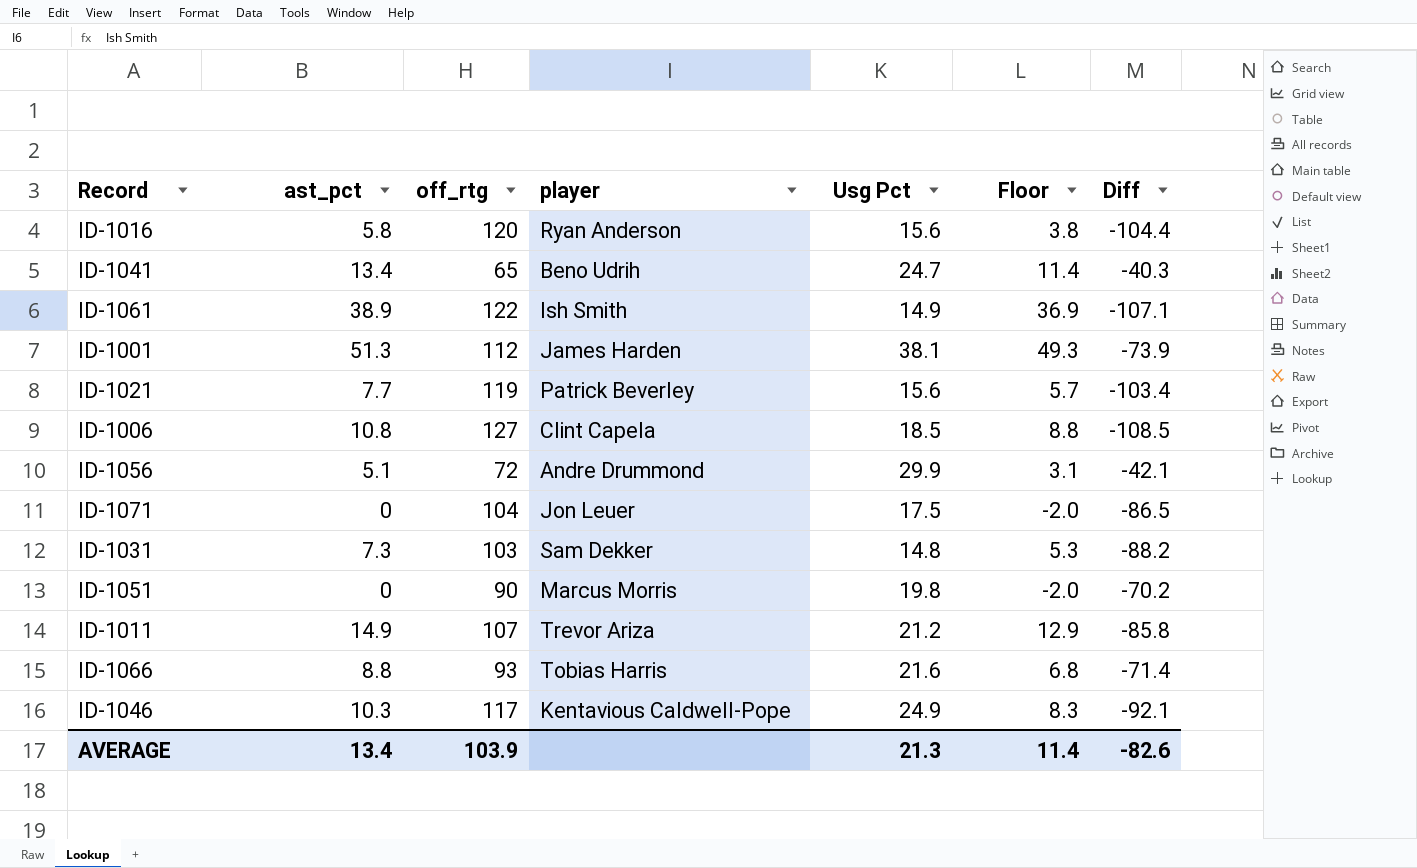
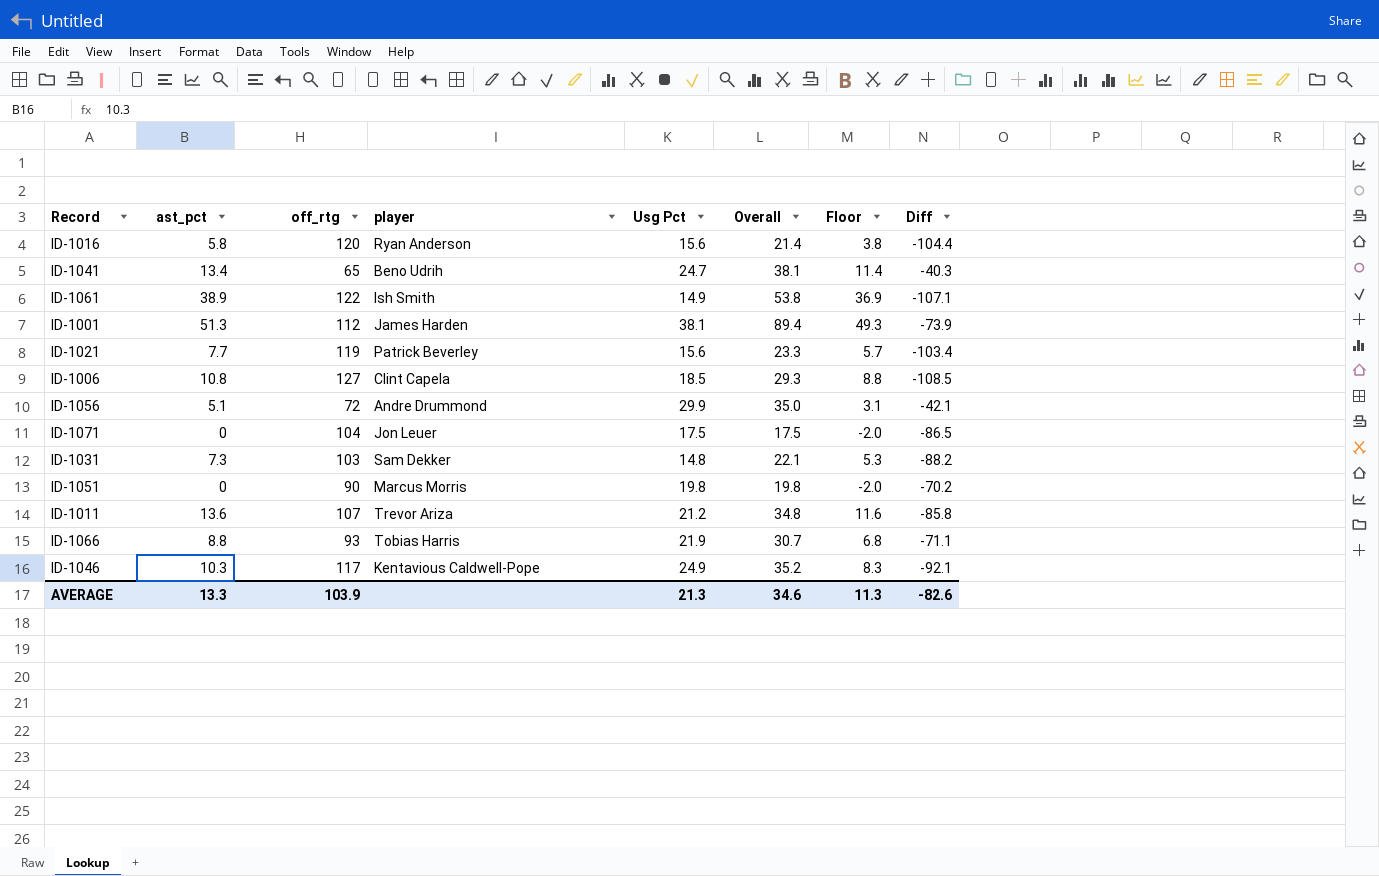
column Overall | formula: none -> [ast_pct] + [Usg Pct]
ID-1011 | ast_pct: 14.9 -> 13.6
ID-1011 | Floor: 12.9 -> 11.6
ID-1066 | Usg Pct: 21.6 -> 21.9
ID-1066 | Diff: -71.4 -> -71.1
AVERAGE | ast_pct: 13.4 -> 13.3
AVERAGE | Floor: 11.4 -> 11.3

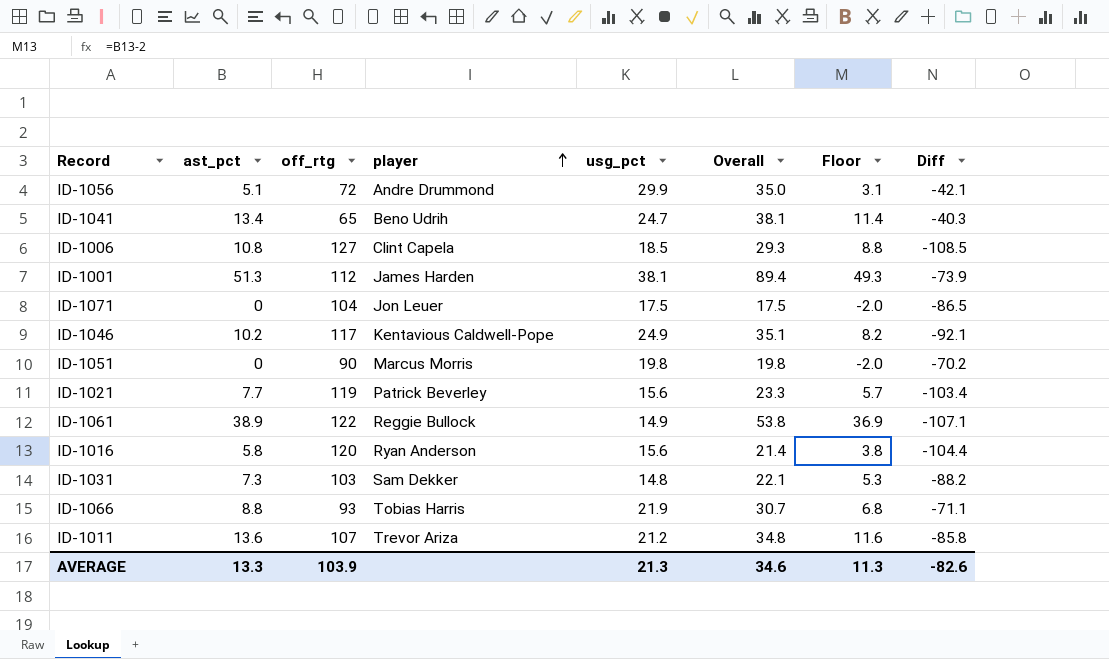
row order: none -> player ascending
column name: Usg Pct -> usg_pct
ID-1046 | ast_pct: 10.3 -> 10.2
ID-1046 | Overall: 35.2 -> 35.1
ID-1046 | Floor: 8.3 -> 8.2
ID-1061 | player: Ish Smith -> Reggie Bullock

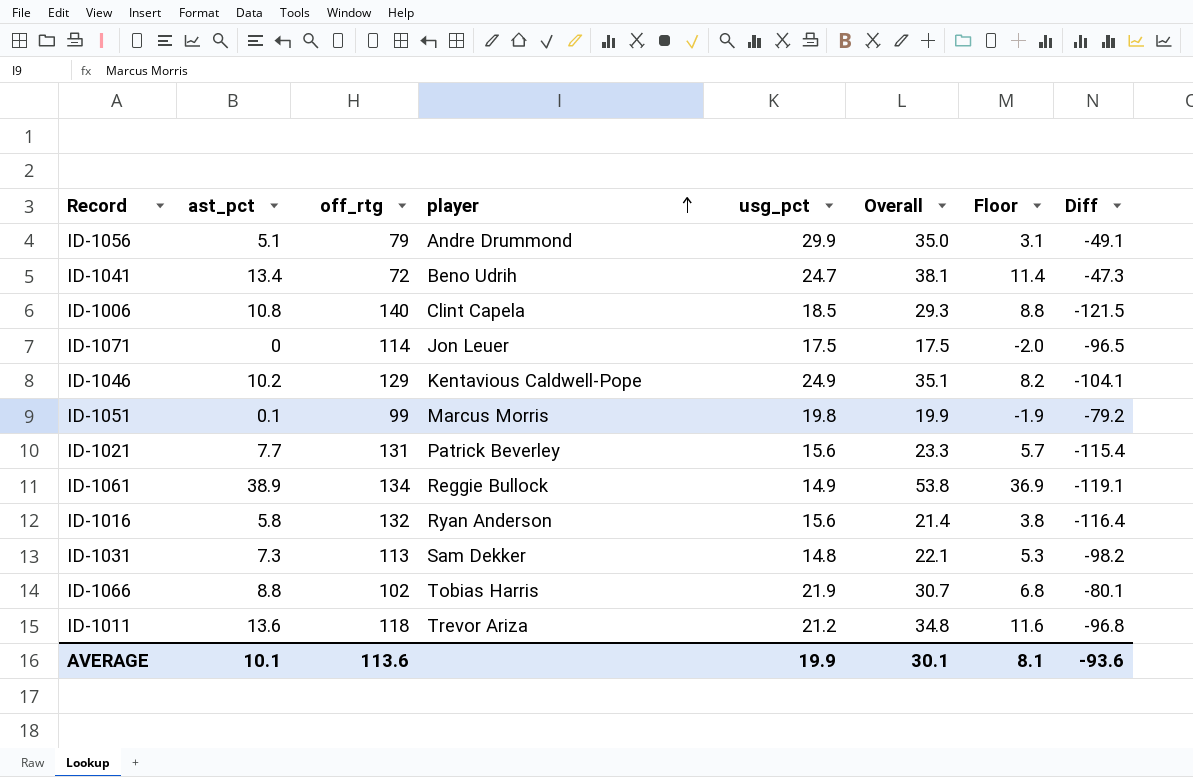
row ID-1001: 51.3 | 112 | James Harden | 38.1 | 89.4 | 49.3 | -73.9 -> none
ID-1056 | off_rtg: 72 -> 79
ID-1056 | Diff: -42.1 -> -49.1
ID-1041 | off_rtg: 65 -> 72
ID-1041 | Diff: -40.3 -> -47.3
ID-1006 | off_rtg: 127 -> 140
ID-1006 | Diff: -108.5 -> -121.5
ID-1071 | off_rtg: 104 -> 114
ID-1071 | Diff: -86.5 -> -96.5
ID-1046 | off_rtg: 117 -> 129
ID-1046 | Diff: -92.1 -> -104.1
ID-1051 | ast_pct: 0 -> 0.1
ID-1051 | off_rtg: 90 -> 99
ID-1051 | Overall: 19.8 -> 19.9
ID-1051 | Floor: -2.0 -> -1.9
ID-1051 | Diff: -70.2 -> -79.2
ID-1021 | off_rtg: 119 -> 131
ID-1021 | Diff: -103.4 -> -115.4
ID-1061 | off_rtg: 122 -> 134
ID-1061 | Diff: -107.1 -> -119.1
ID-1016 | off_rtg: 120 -> 132
ID-1016 | Diff: -104.4 -> -116.4
ID-1031 | off_rtg: 103 -> 113
ID-1031 | Diff: -88.2 -> -98.2
ID-1066 | off_rtg: 93 -> 102
ID-1066 | Diff: -71.1 -> -80.1
ID-1011 | off_rtg: 107 -> 118
ID-1011 | Diff: -85.8 -> -96.8
AVERAGE | ast_pct: 13.3 -> 10.1
AVERAGE | off_rtg: 103.9 -> 113.6
AVERAGE | usg_pct: 21.3 -> 19.9
AVERAGE | Overall: 34.6 -> 30.1
AVERAGE | Floor: 11.3 -> 8.1
AVERAGE | Diff: -82.6 -> -93.6

